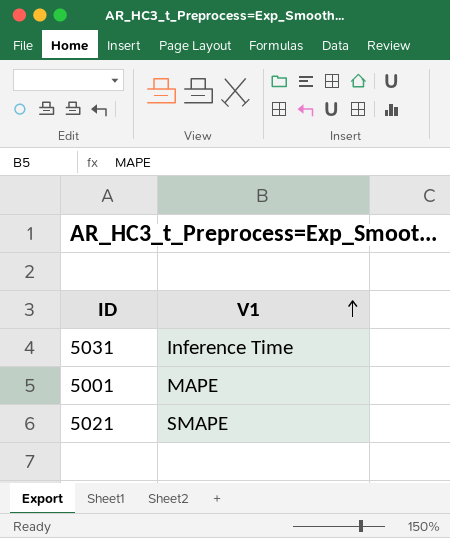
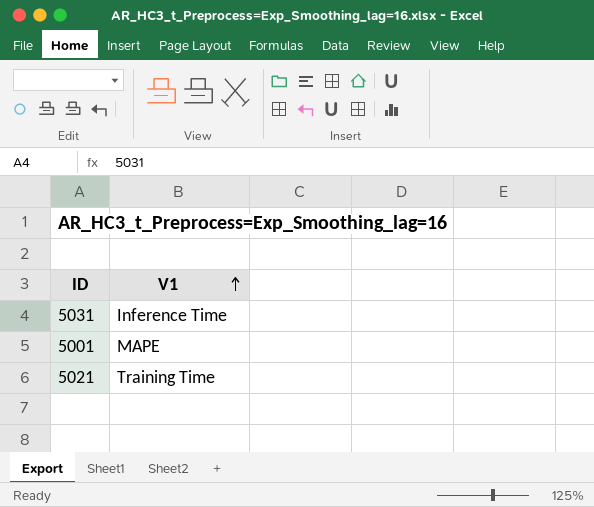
5021 | V1: SMAPE -> Training Time

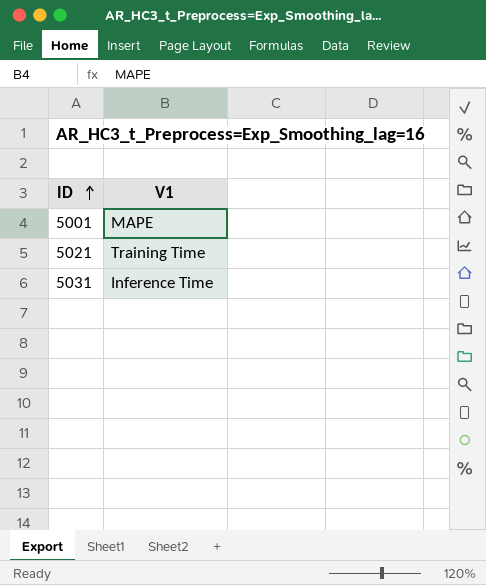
row order: V1 ascending -> ID ascending

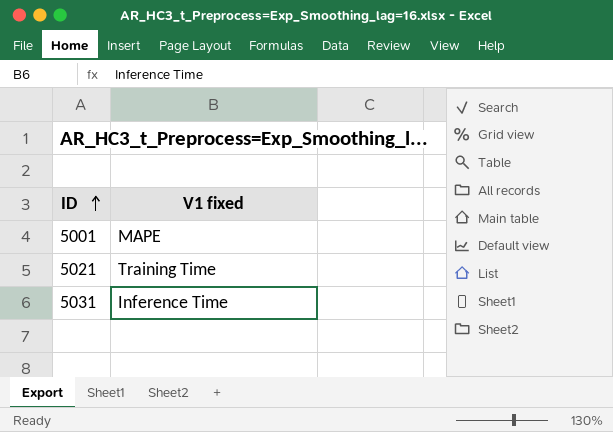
column name: V1 -> V1 fixed

